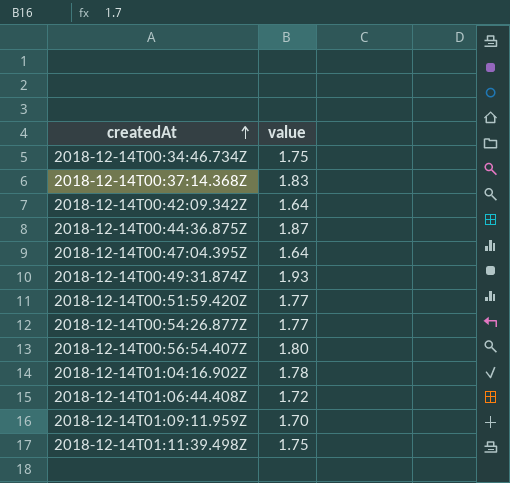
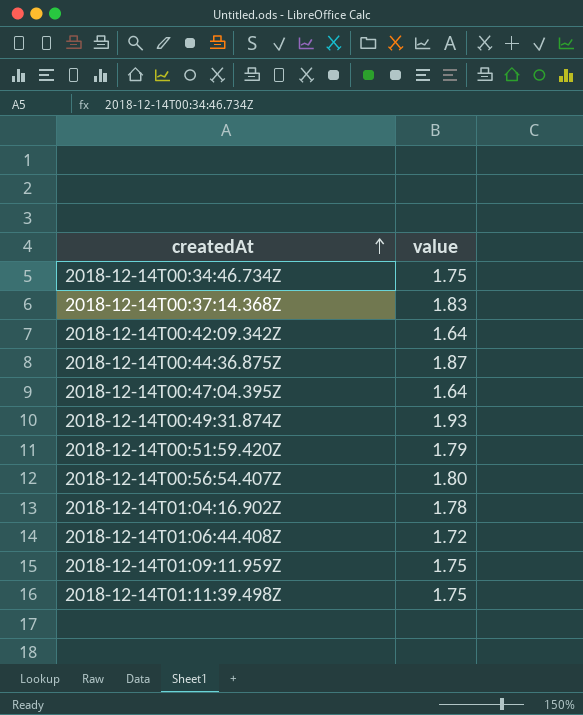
row 2018-12-14T00:54:26.877Z: 1.77 -> none
2018-12-14T00:51:59.420Z | value: 1.77 -> 1.79
2018-12-14T01:09:11.959Z | value: 1.70 -> 1.75

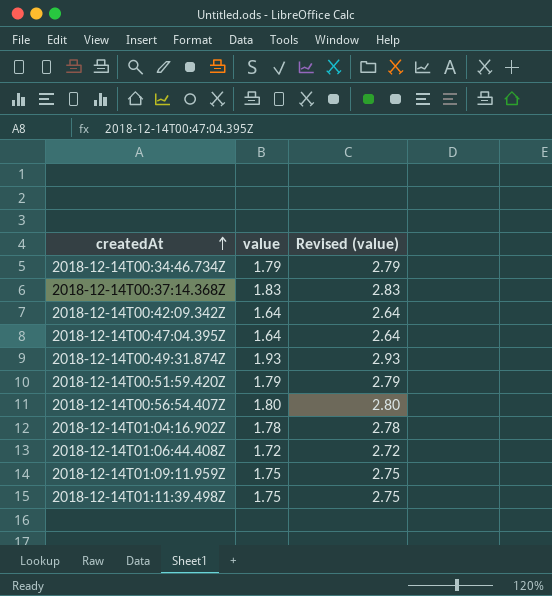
column Revised (value) | formula: none -> [value] + 1
row 2018-12-14T00:44:36.875Z: 1.87 -> none
2018-12-14T00:34:46.734Z | value: 1.75 -> 1.79

